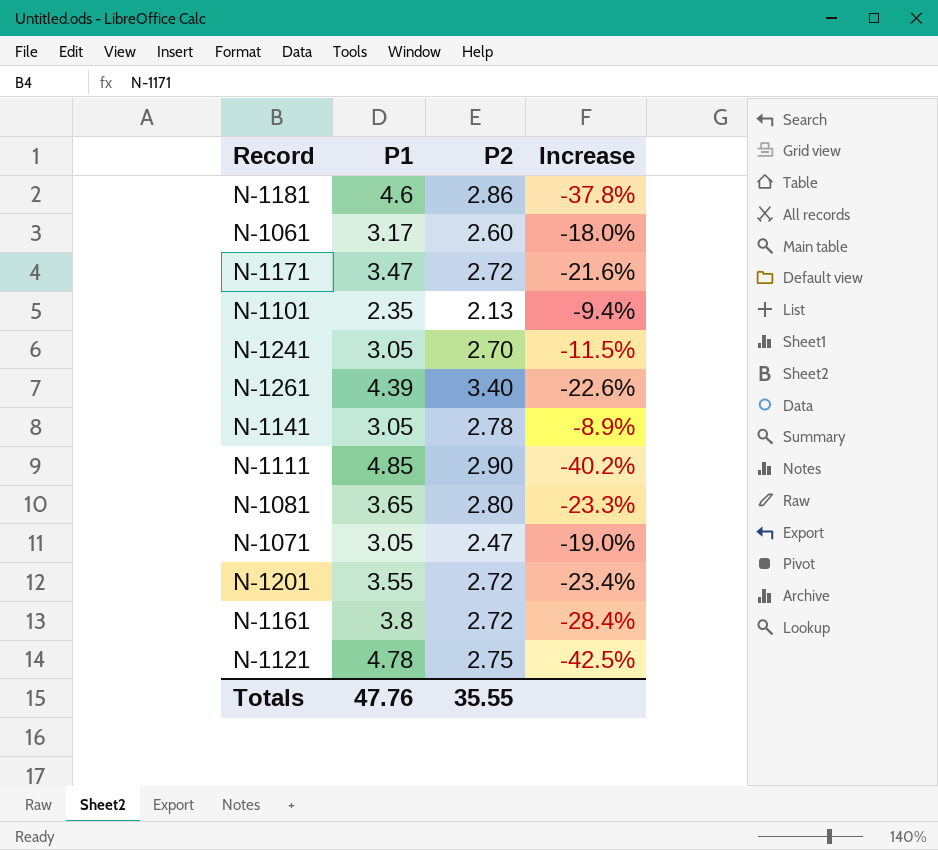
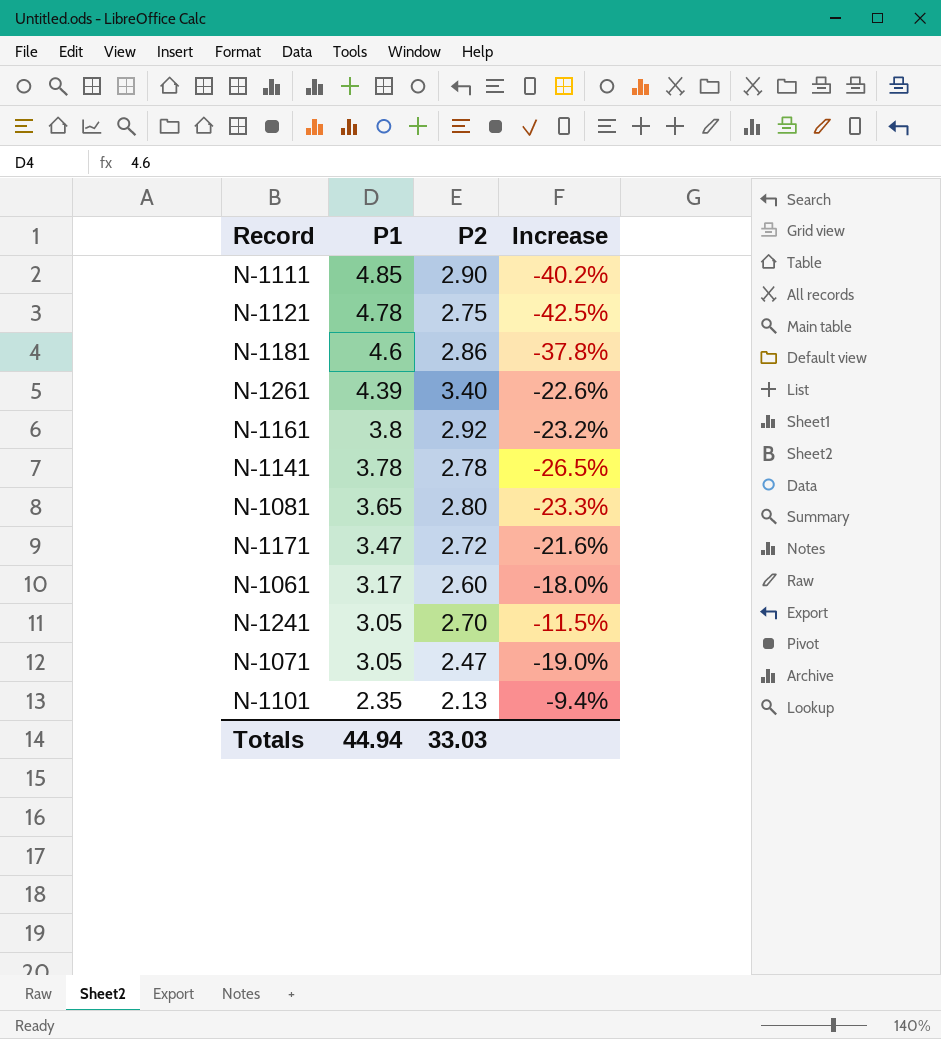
row order: none -> P1 descending
row N-1201: 3.55 | 2.72 | -23.4% -> none
N-1161 | P2: 2.72 -> 2.92
N-1161 | Increase: -28.4% -> -23.2%
N-1141 | P1: 3.05 -> 3.78
N-1141 | Increase: -8.9% -> -26.5%
Totals | P1: 47.76 -> 44.94
Totals | P2: 35.55 -> 33.03

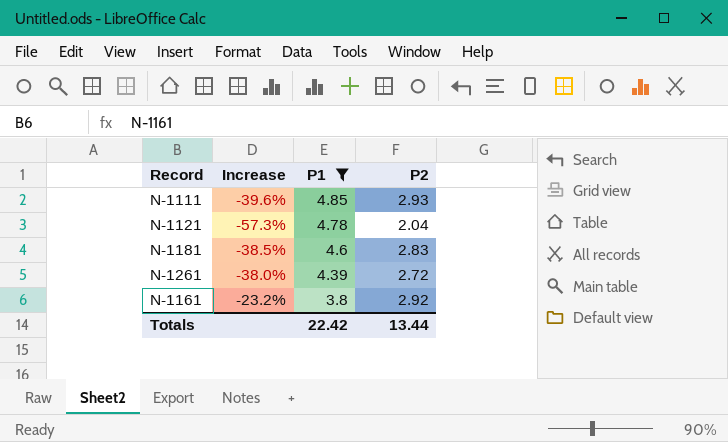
filter: none -> P1 >= 3.8
column Increase | position: 4 -> 2
N-1111 | Increase: -40.2% -> -39.6%
N-1111 | P2: 2.90 -> 2.93
N-1121 | Increase: -42.5% -> -57.3%
N-1121 | P2: 2.75 -> 2.04
N-1181 | Increase: -37.8% -> -38.5%
N-1181 | P2: 2.86 -> 2.83
N-1261 | Increase: -22.6% -> -38.0%
N-1261 | P2: 3.40 -> 2.72
Totals | P1: 44.94 -> 22.42
Totals | P2: 33.03 -> 13.44

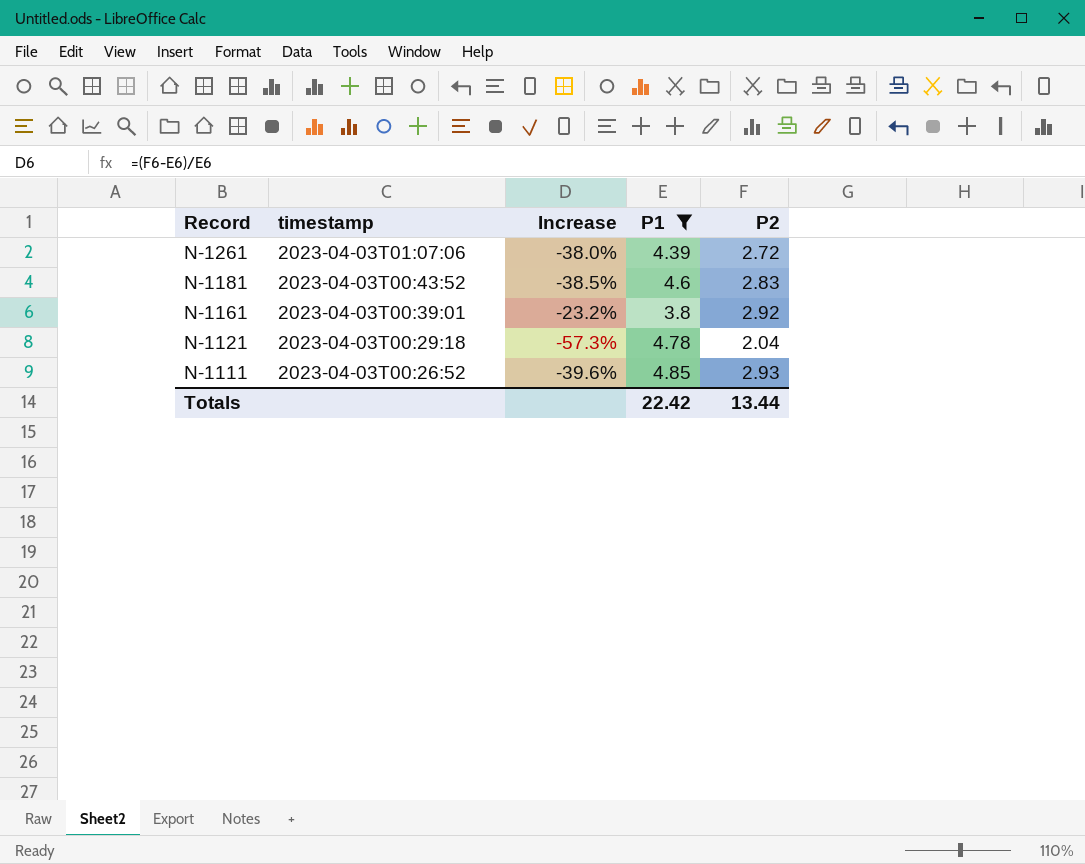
row order: P1 descending -> Record descending
column timestamp | position: none -> 2

